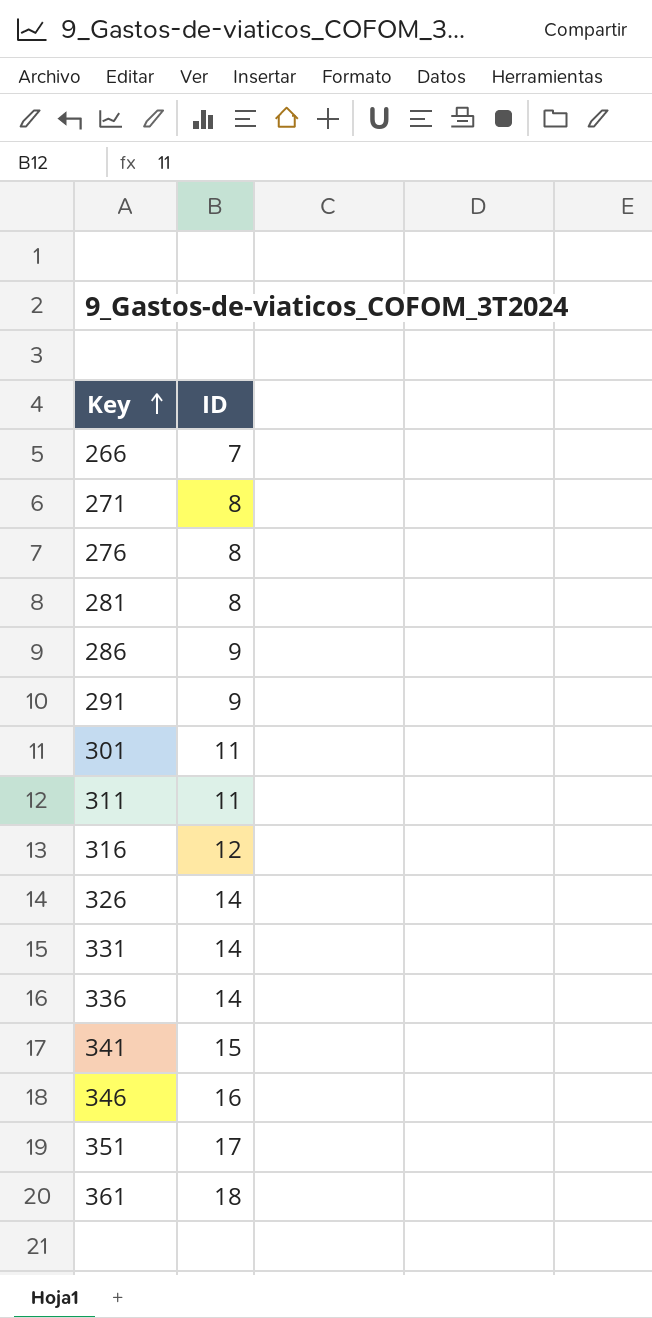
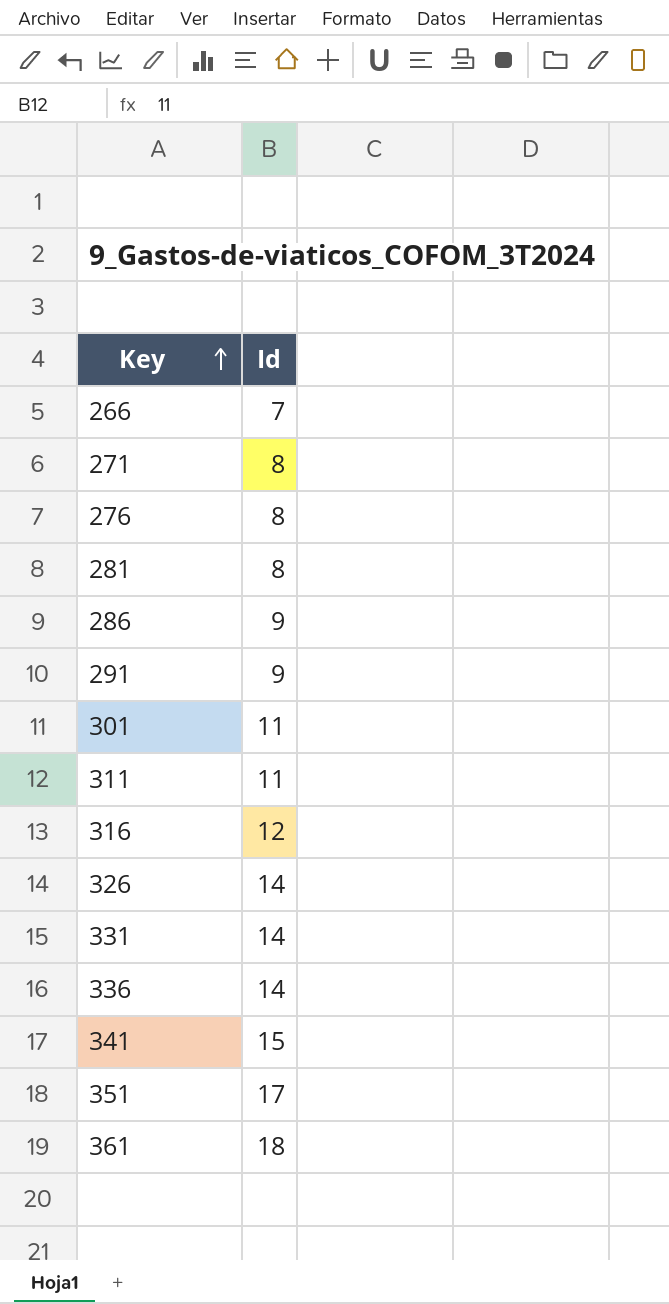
column name: ID -> Id
row 346: 16 -> none

